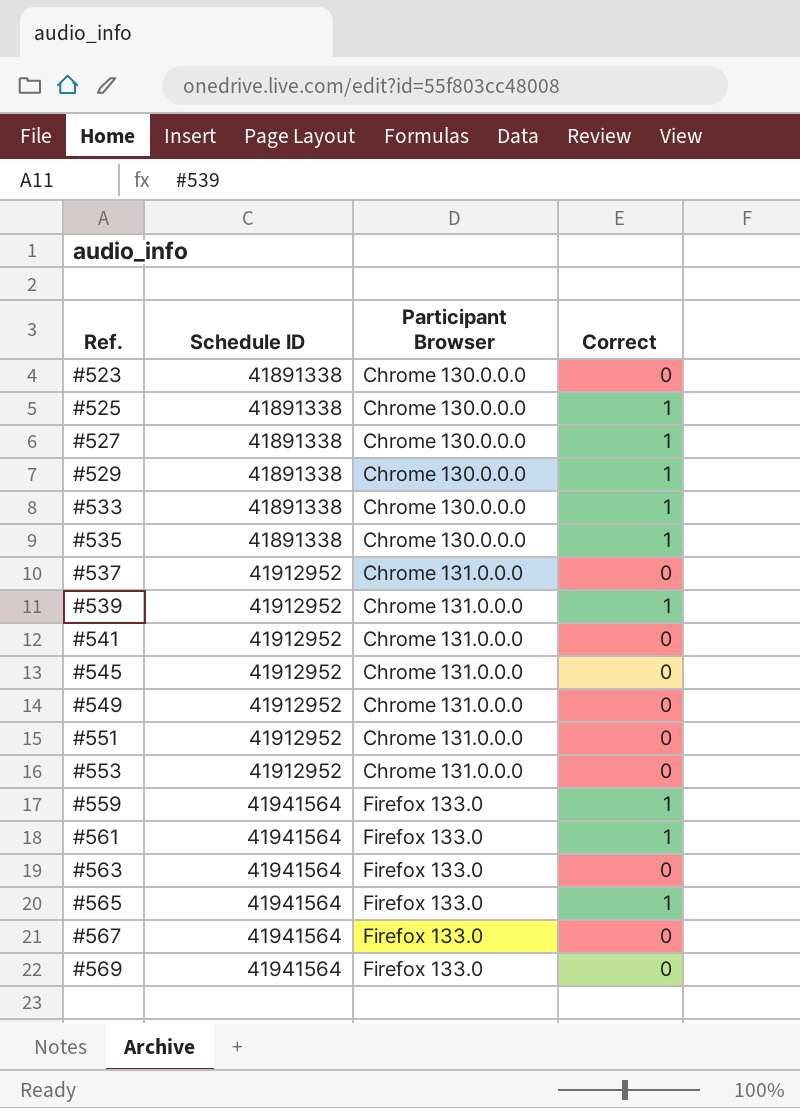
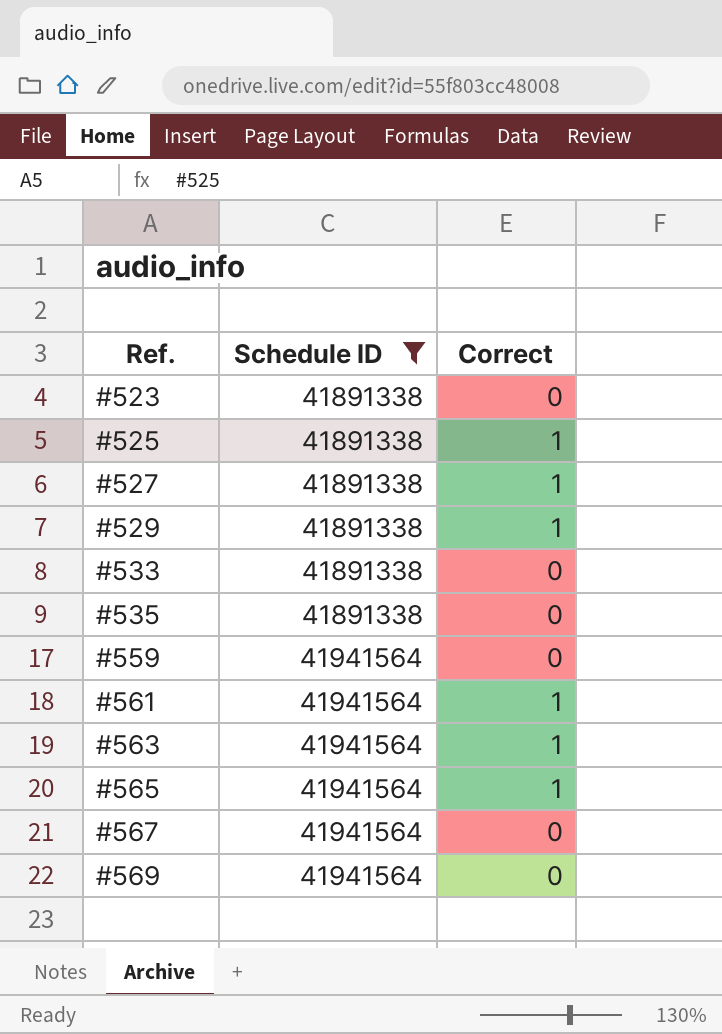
filter: none -> Schedule ID != 41912952
column Participant Browser | position: 3 -> none
#533 | Correct: 1 -> 0
#535 | Correct: 1 -> 0
#559 | Correct: 1 -> 0
#563 | Correct: 0 -> 1

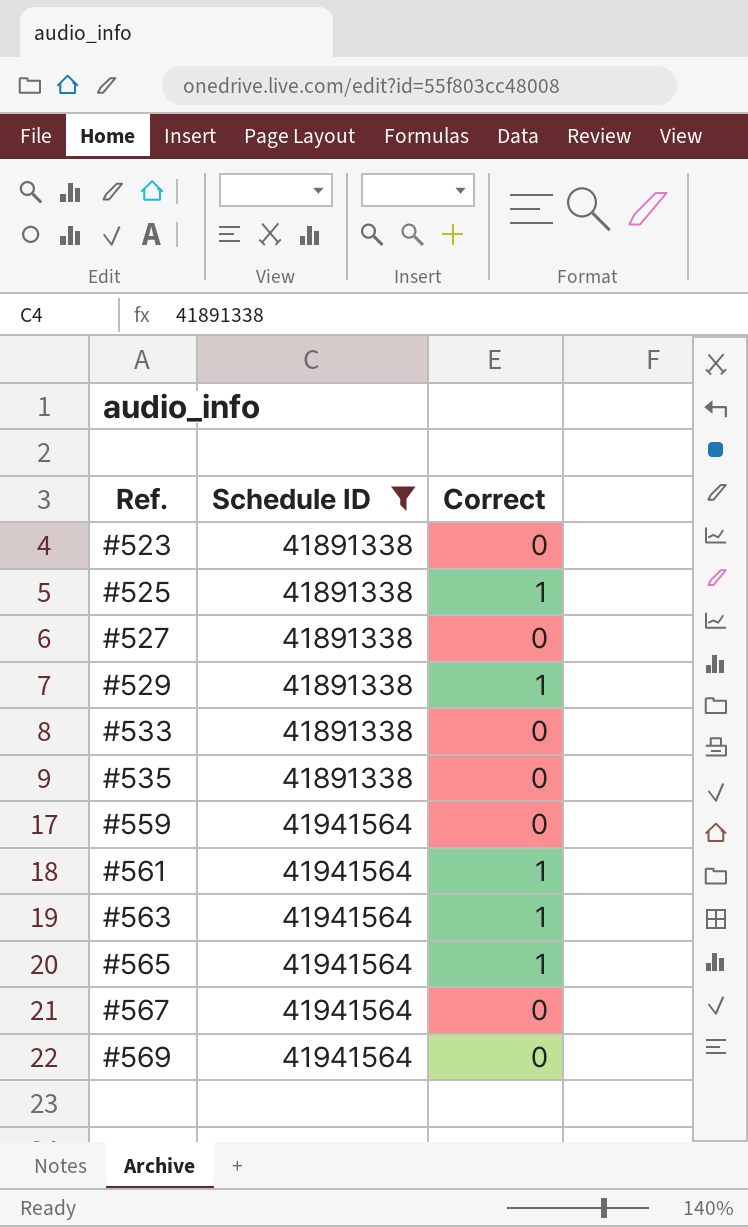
#527 | Correct: 1 -> 0

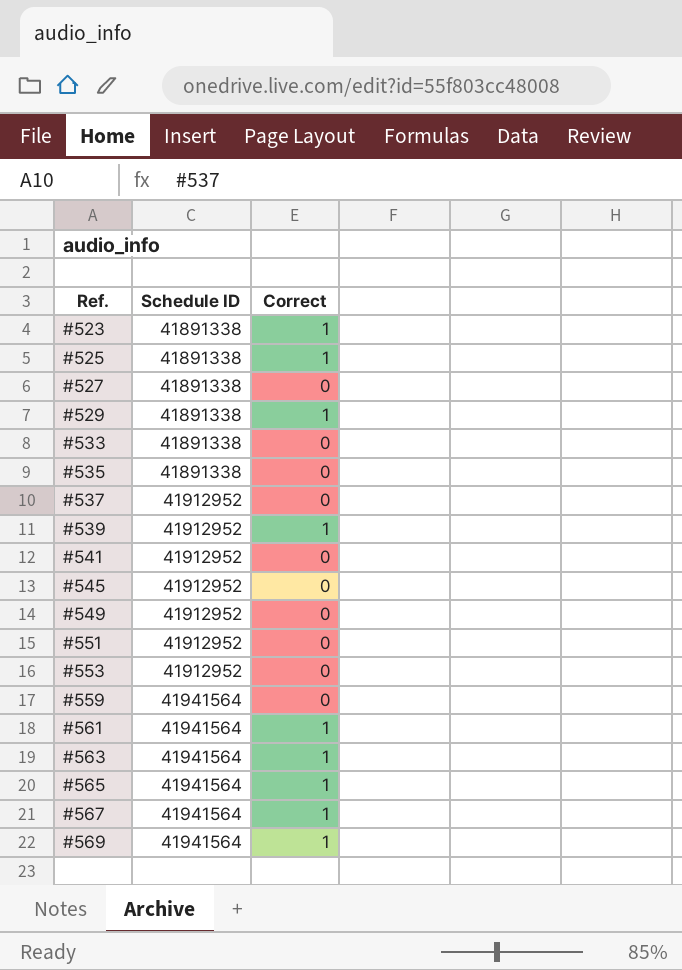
filter: Schedule ID != 41912952 -> none
#523 | Correct: 0 -> 1
#567 | Correct: 0 -> 1
#569 | Correct: 0 -> 1

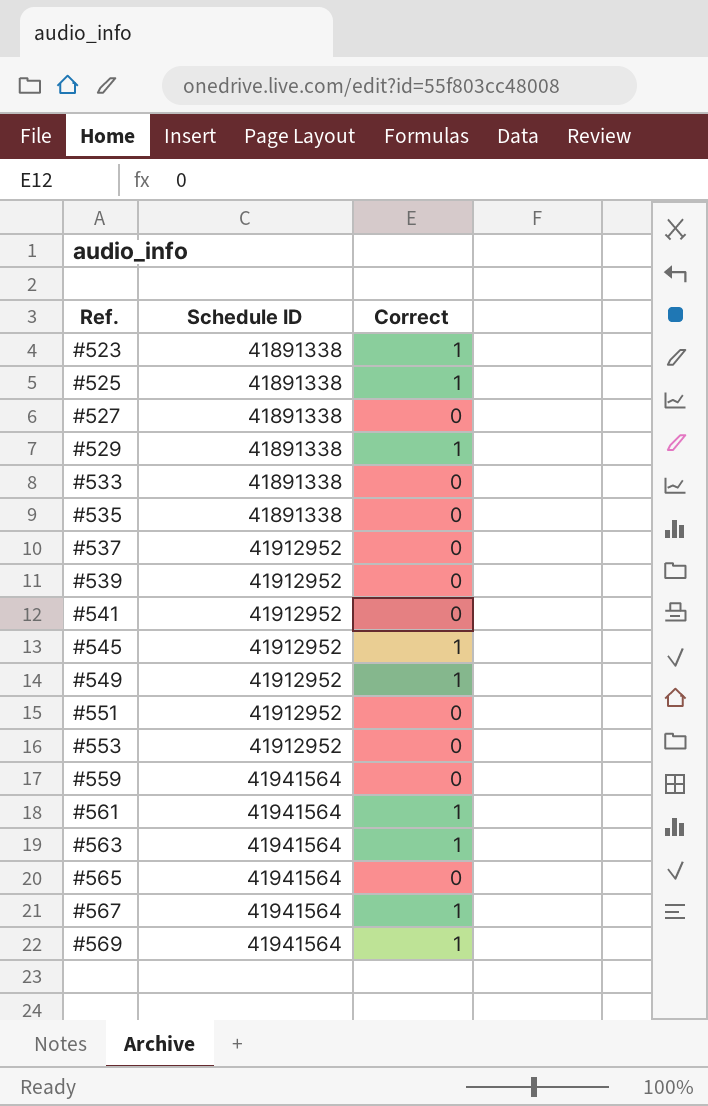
#539 | Correct: 1 -> 0
#545 | Correct: 0 -> 1
#549 | Correct: 0 -> 1
#565 | Correct: 1 -> 0

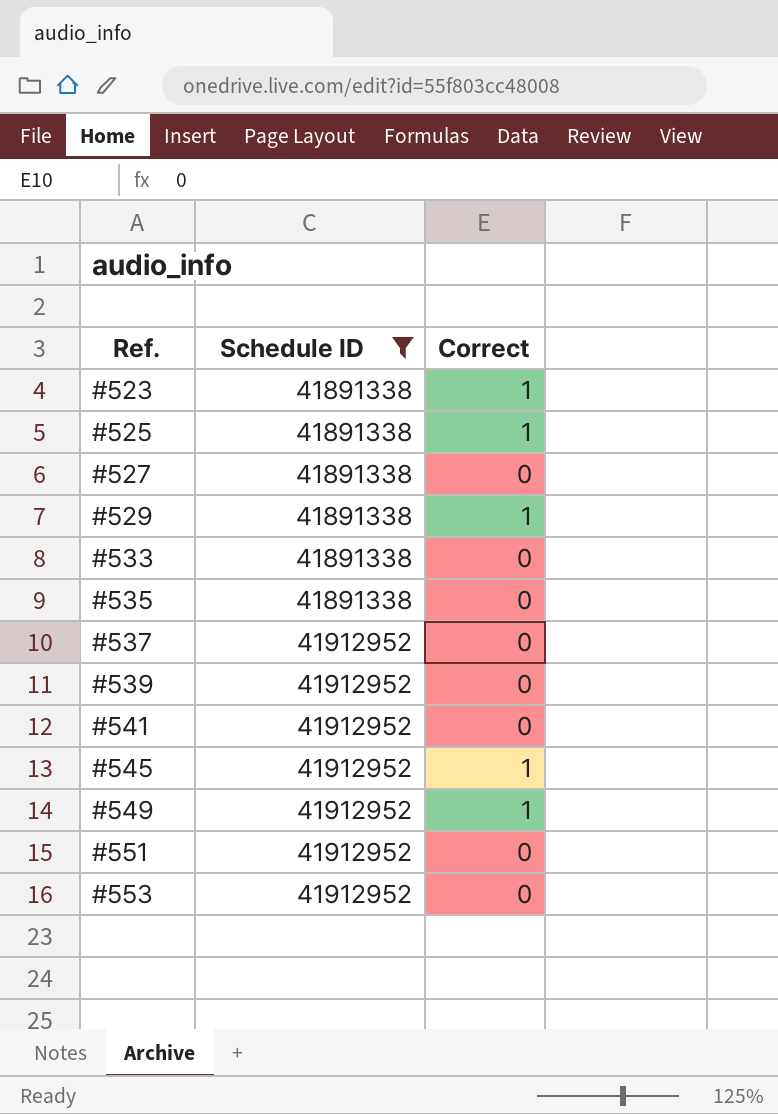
filter: none -> Schedule ID != 41941564

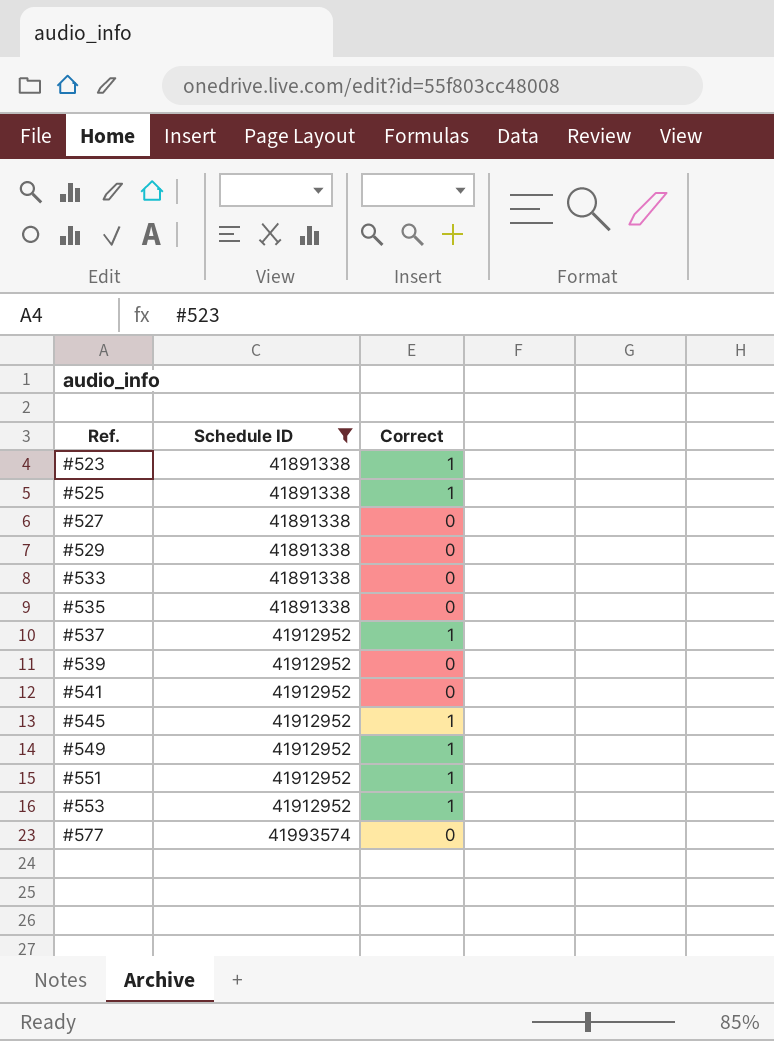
#529 | Correct: 1 -> 0
#537 | Correct: 0 -> 1
#551 | Correct: 0 -> 1
#553 | Correct: 0 -> 1
row #577: none -> 41993574 | 0

